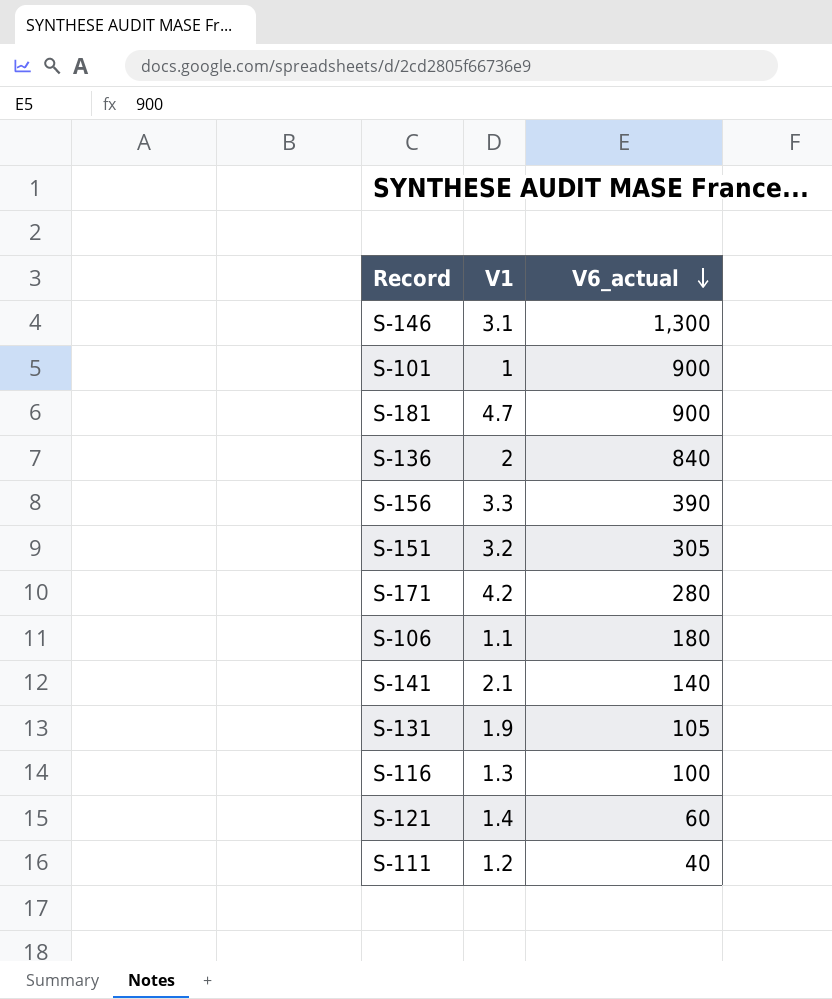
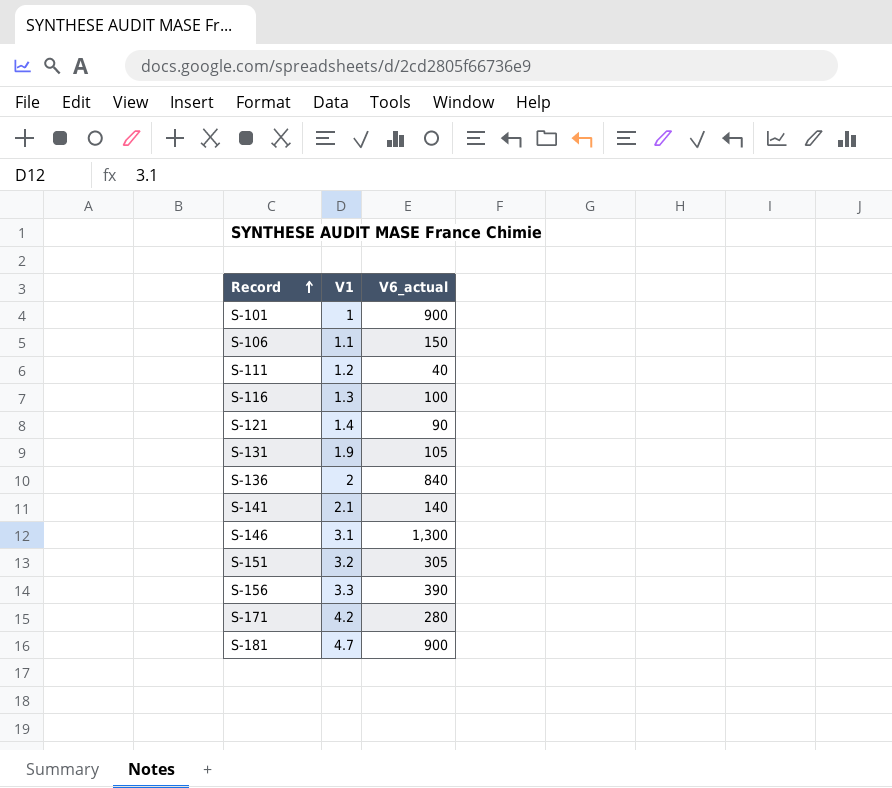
row order: V6_actual descending -> Record ascending
S-106 | V6_actual: 180 -> 150
S-121 | V6_actual: 60 -> 90

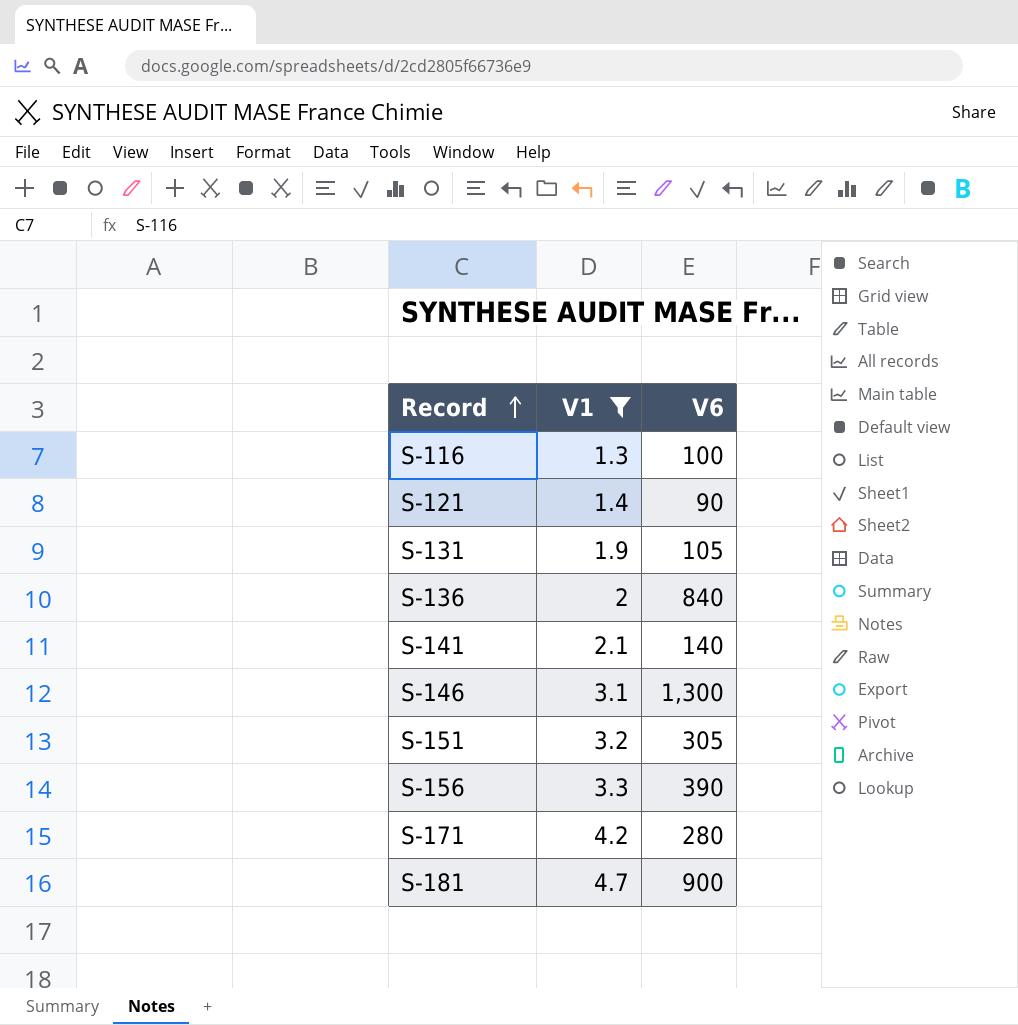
filter: none -> V1 >= 1.3
column name: V6_actual -> V6

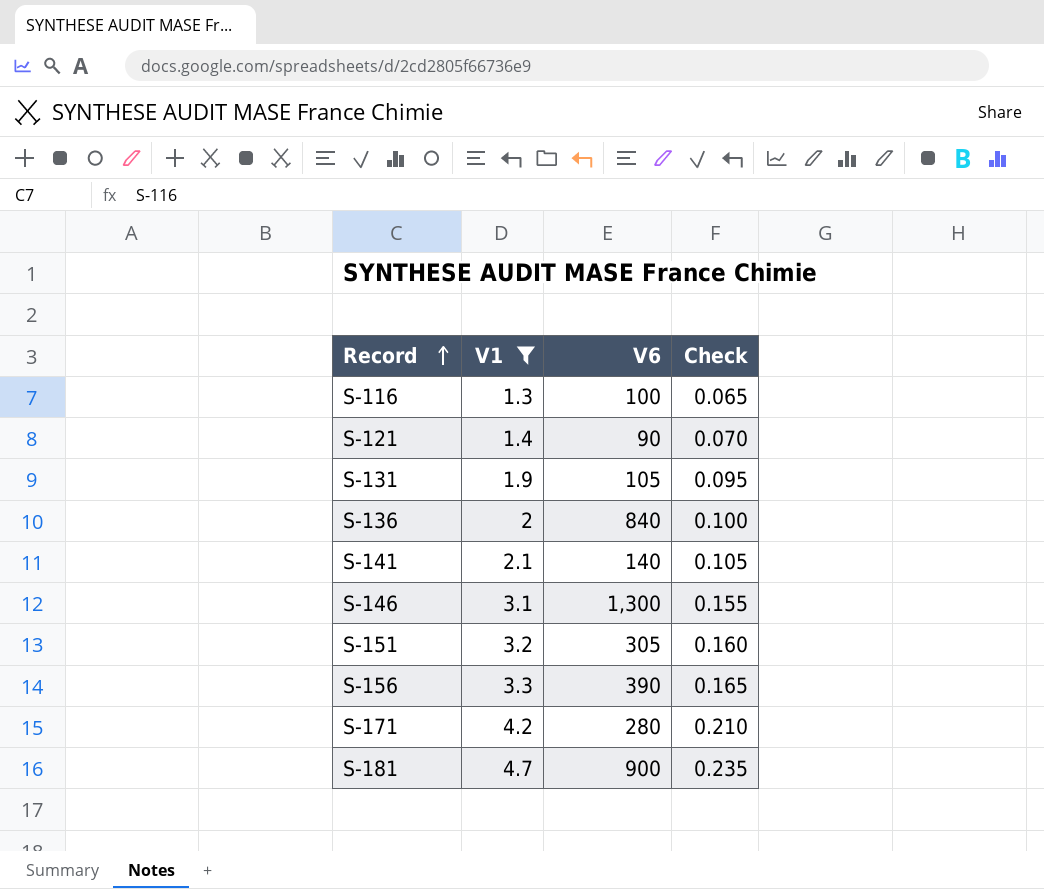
column Check | formula: none -> [V1] * 0.05

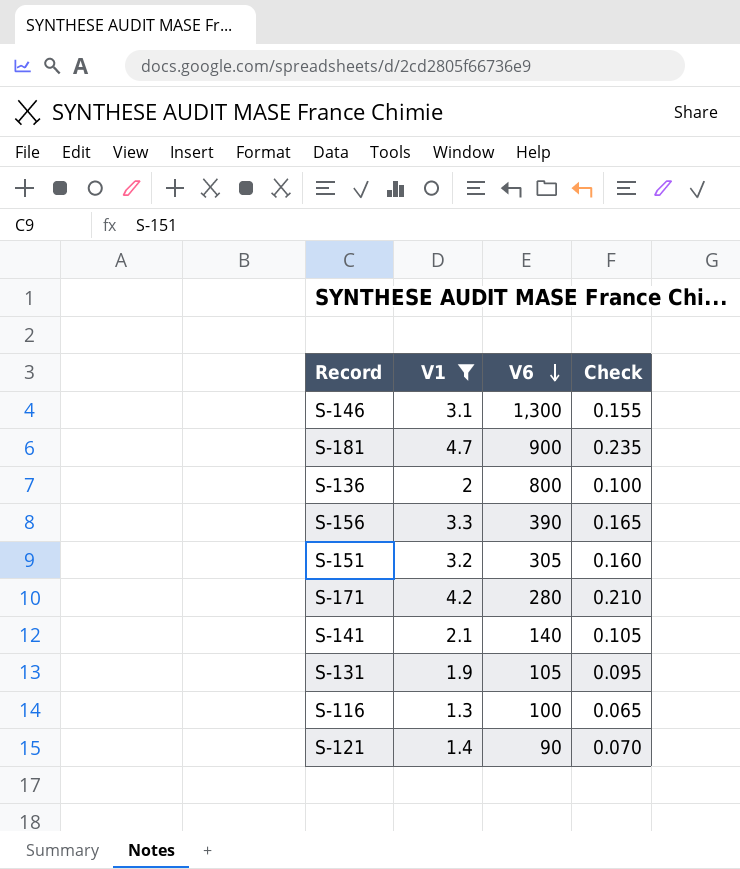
row order: Record ascending -> V6 descending
S-136 | V6: 840 -> 800

